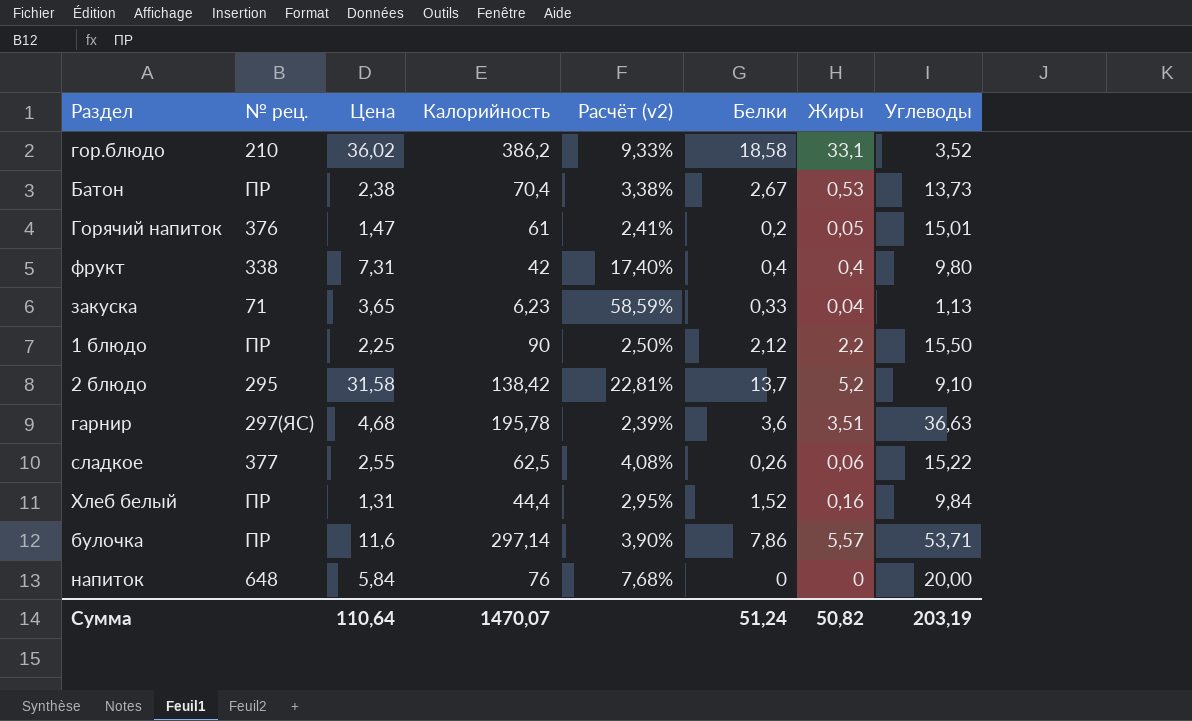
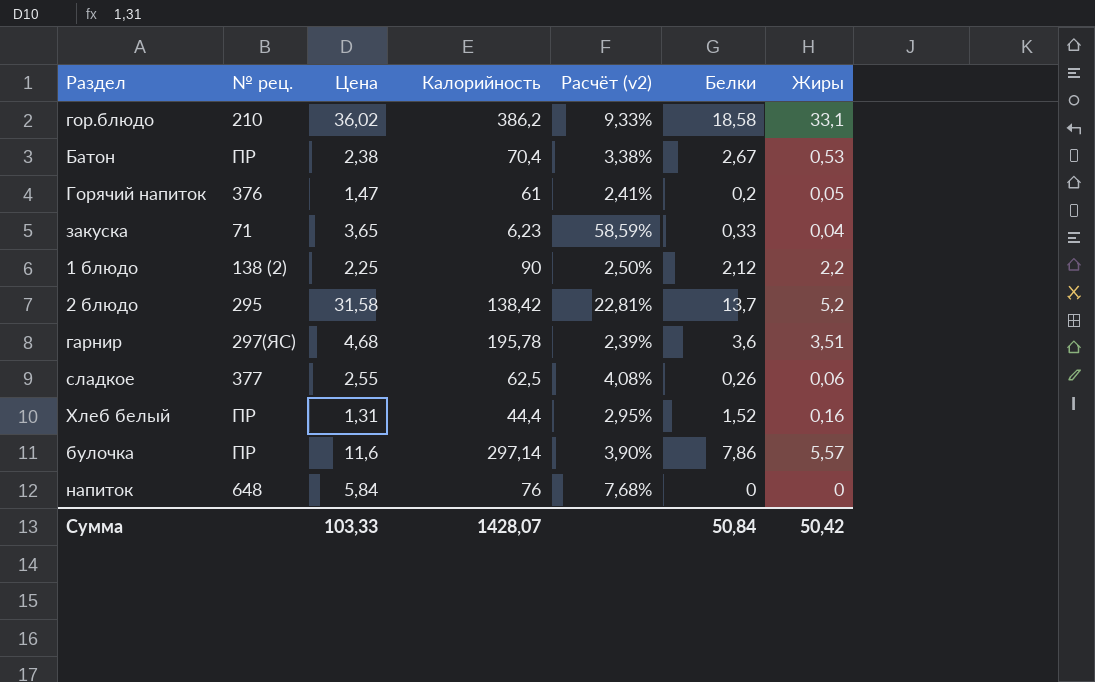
column Углеводы | position: 8 -> none
row фрукт: 338 | 7,31 | 42 | 17,40% | 0,4 | 0,4 | 9,80 -> none
1 блюдо | № рец.: ПР -> 138 (2)
Сумма | Цена: 110,64 -> 103,33
Сумма | Калорийность: 1470,07 -> 1428,07
Сумма | Белки: 51,24 -> 50,84
Сумма | Жиры: 50,82 -> 50,42

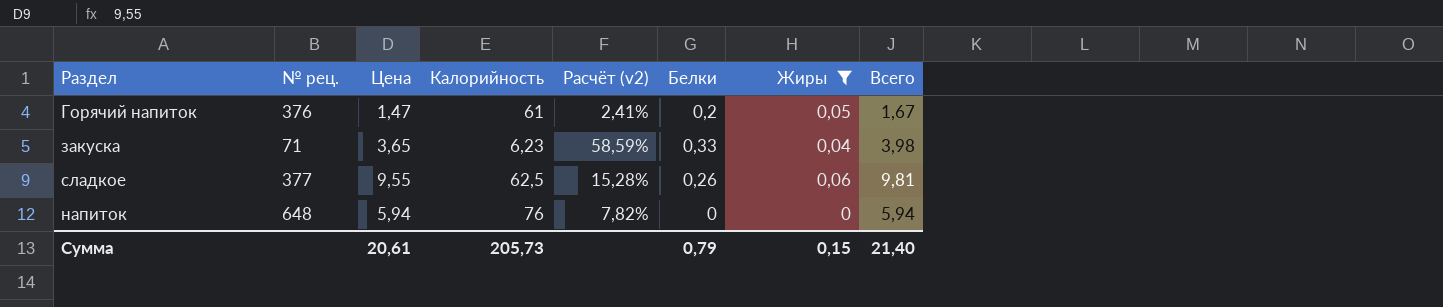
filter: none -> Жиры <= 0,06
column Всего | formula: none -> [Цена] + [Белки]
сладкое | Цена: 2,55 -> 9,55
сладкое | Расчёт (v2): 4,08% -> 15,28%
напиток | Цена: 5,84 -> 5,94
напиток | Расчёт (v2): 7,68% -> 7,82%
Сумма | Цена: 103,33 -> 20,61
Сумма | Калорийность: 1428,07 -> 205,73
Сумма | Белки: 50,84 -> 0,79
Сумма | Жиры: 50,42 -> 0,15

